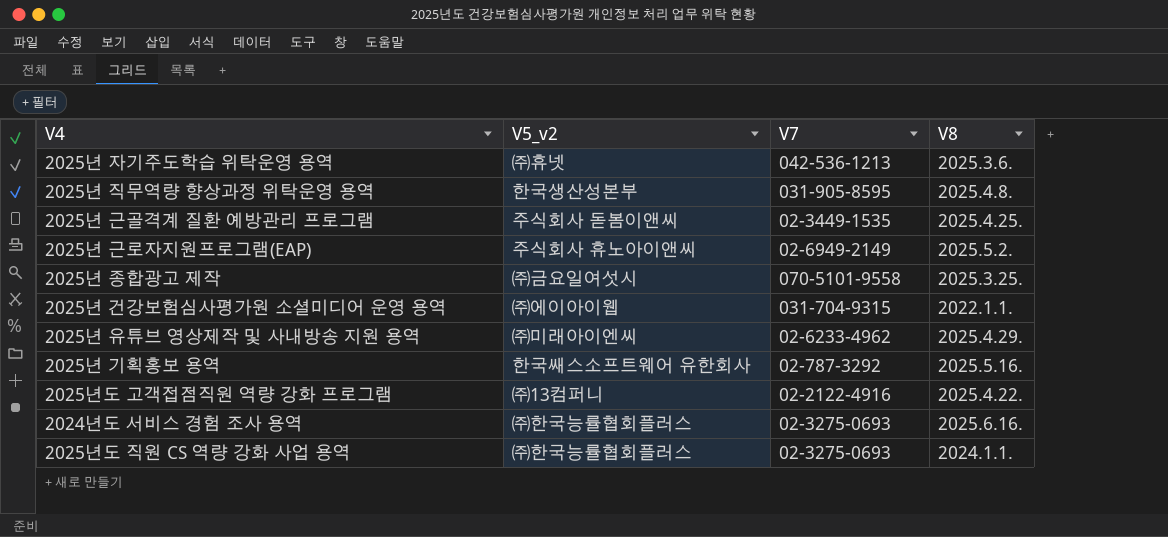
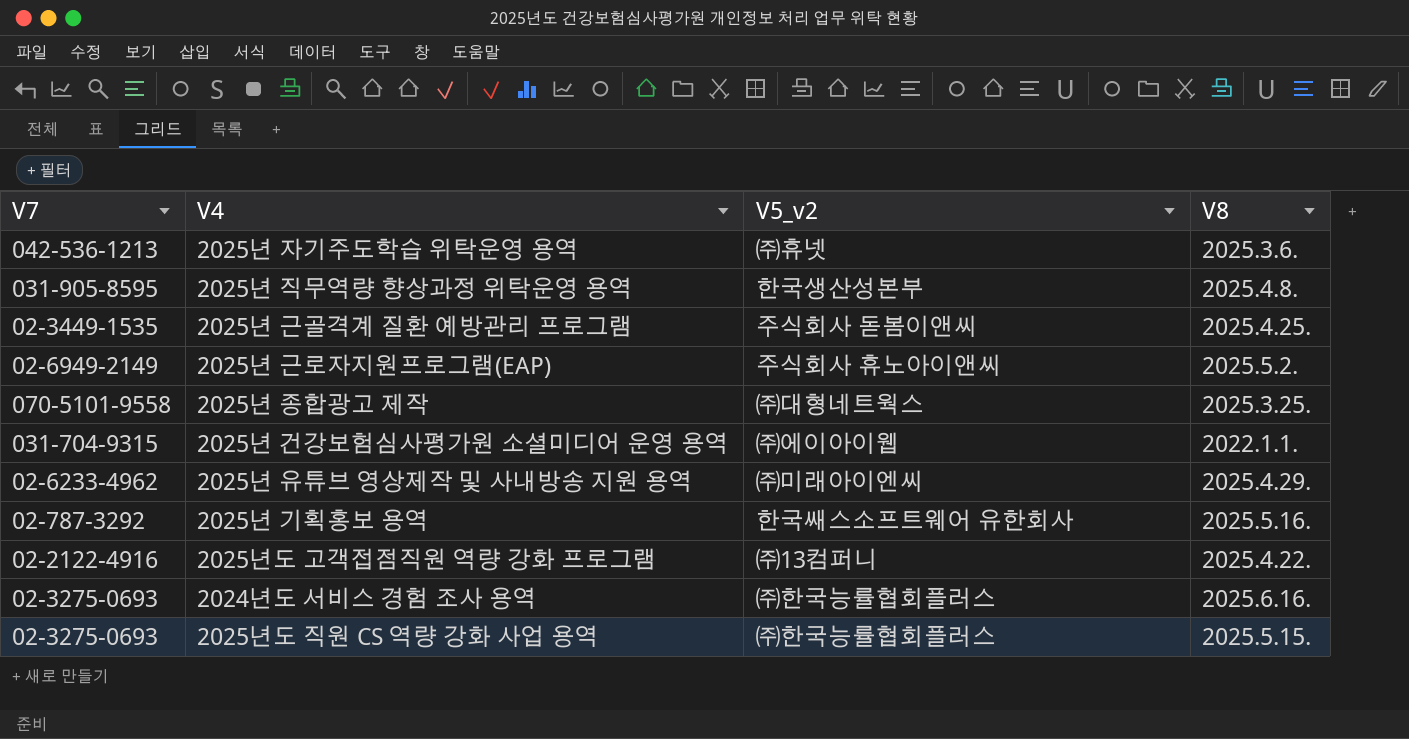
column V7 | position: 3 -> 1
2025년 종합광고 제작 | V5_v2: ㈜금요일여섯시 -> ㈜대형네트웍스
2025년도 직원 CS 역량 강화 사업 용역 | V8: 2024.1.1. -> 2025.5.15.

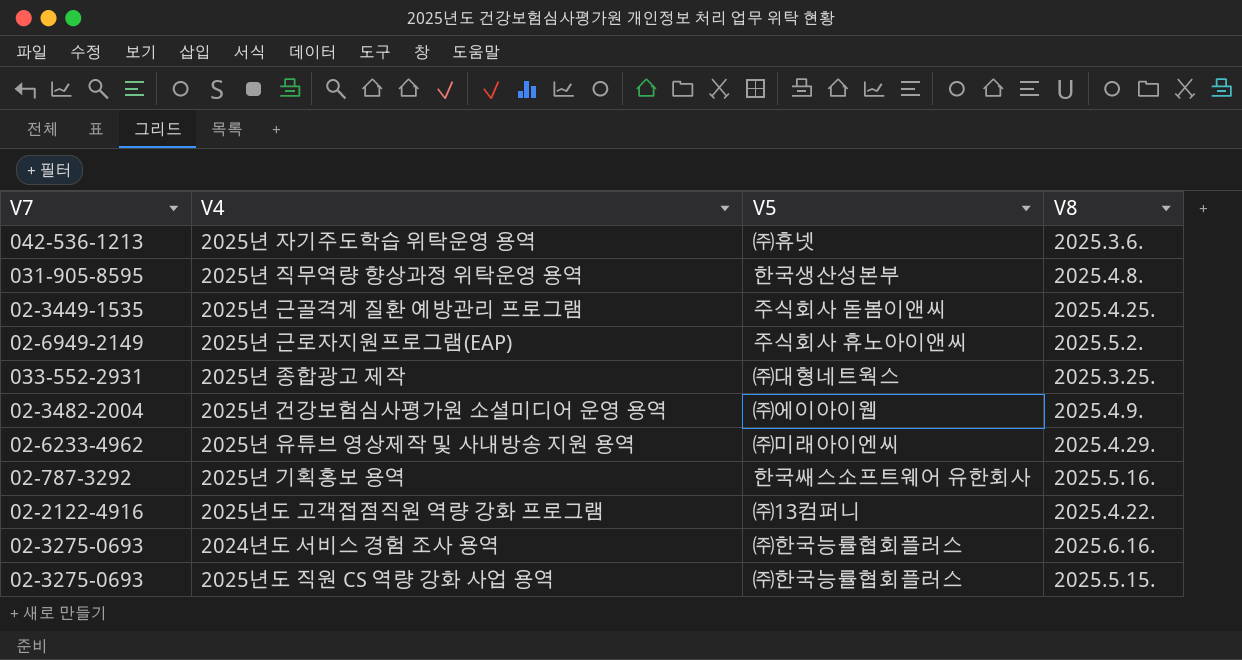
column name: V5_v2 -> V5
2025년 종합광고 제작 | V7: 070-5101-9558 -> 033-552-2931
2025년 건강보험심사평가원 소셜미디어 운영 용역 | V7: 031-704-9315 -> 02-3482-2004
2025년 건강보험심사평가원 소셜미디어 운영 용역 | V8: 2022.1.1. -> 2025.4.9.

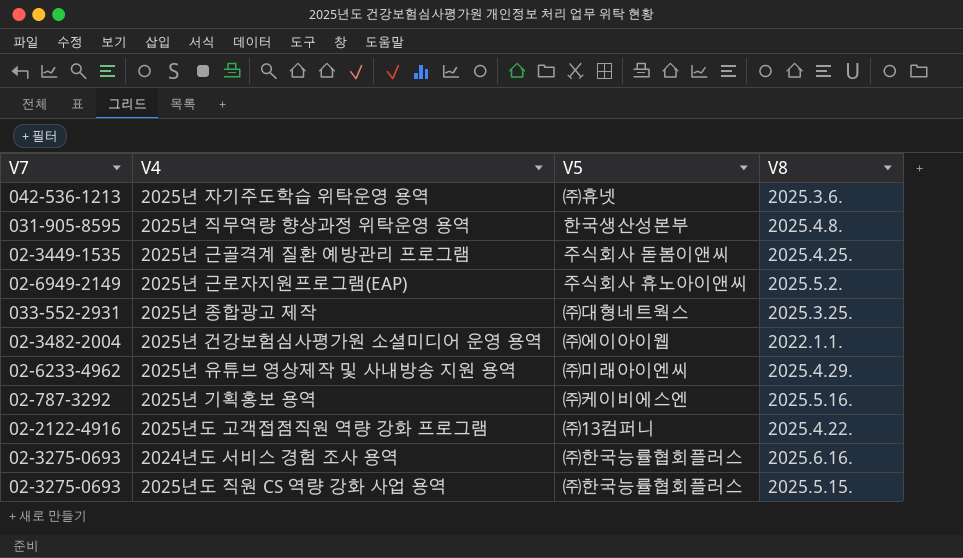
2025년 건강보험심사평가원 소셜미디어 운영 용역 | V8: 2025.4.9. -> 2022.1.1.
2025년 기획홍보 용역 | V5: 한국쌔스소프트웨어 유한회사 -> ㈜케이비에스엔

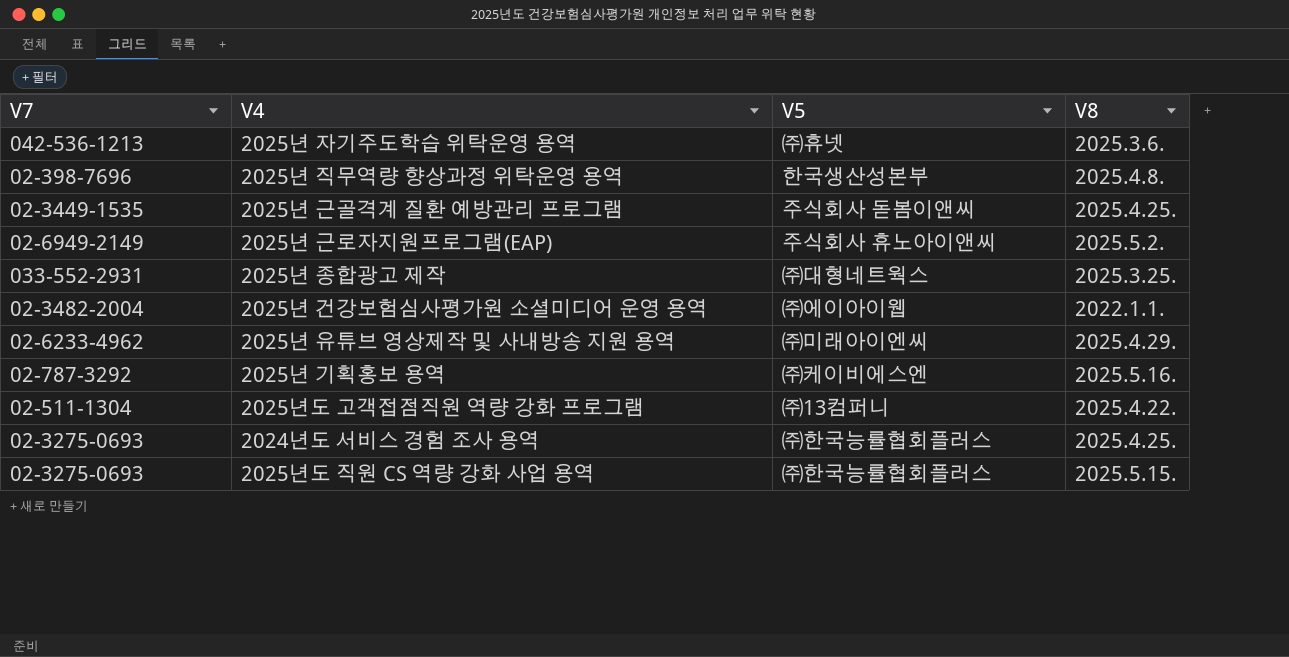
2025년 직무역량 향상과정 위탁운영 용역 | V7: 031-905-8595 -> 02-398-7696
2025년도 고객접점직원 역량 강화 프로그램 | V7: 02-2122-4916 -> 02-511-1304
2024년도 서비스 경험 조사 용역 | V8: 2025.6.16. -> 2025.4.25.

